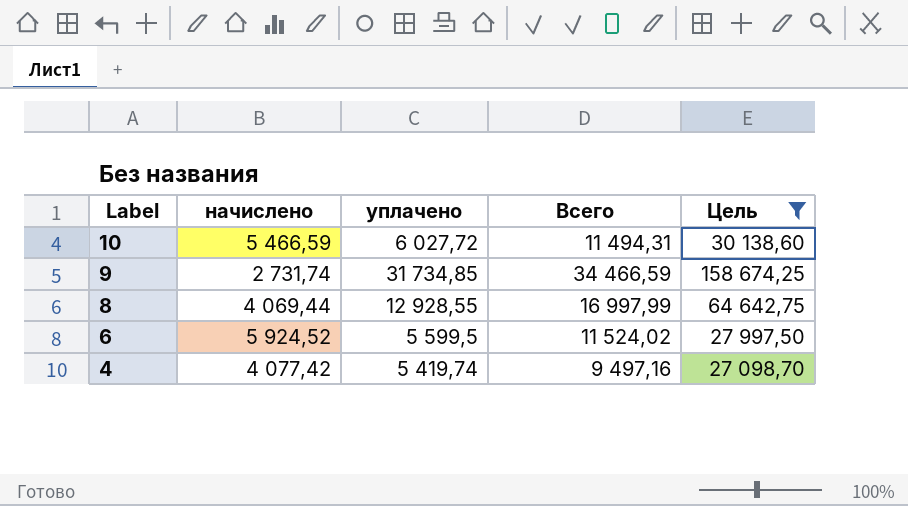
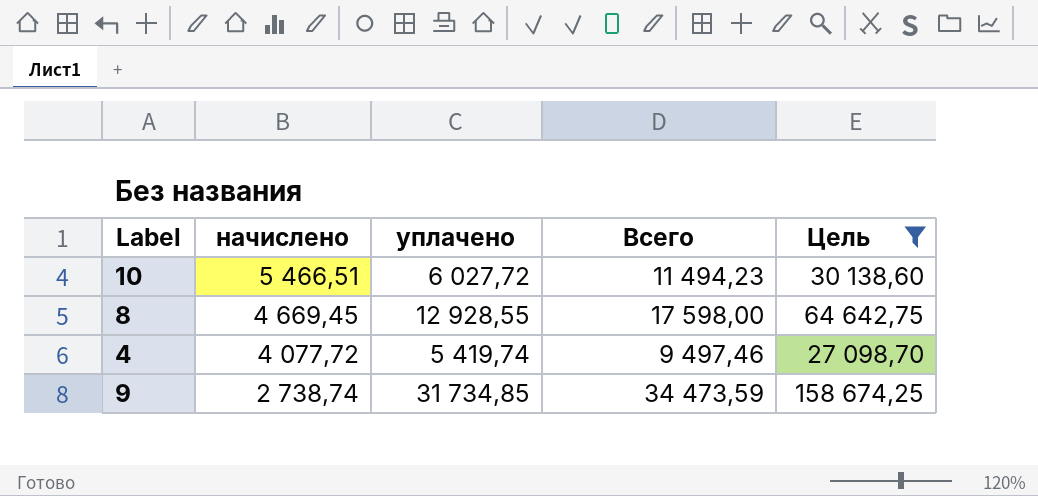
row order: Label descending -> начислено descending
row 6: 5 924,52 | 5 599,5 | 11 524,02 | 27 997,50 -> none
10 | начислено: 5 466,59 -> 5 466,51
10 | Всего: 11 494,31 -> 11 494,23
8 | начислено: 4 069,44 -> 4 669,45
8 | Всего: 16 997,99 -> 17 598,00
4 | начислено: 4 077,42 -> 4 077,72
4 | Всего: 9 497,16 -> 9 497,46
9 | начислено: 2 731,74 -> 2 738,74
9 | Всего: 34 466,59 -> 34 473,59

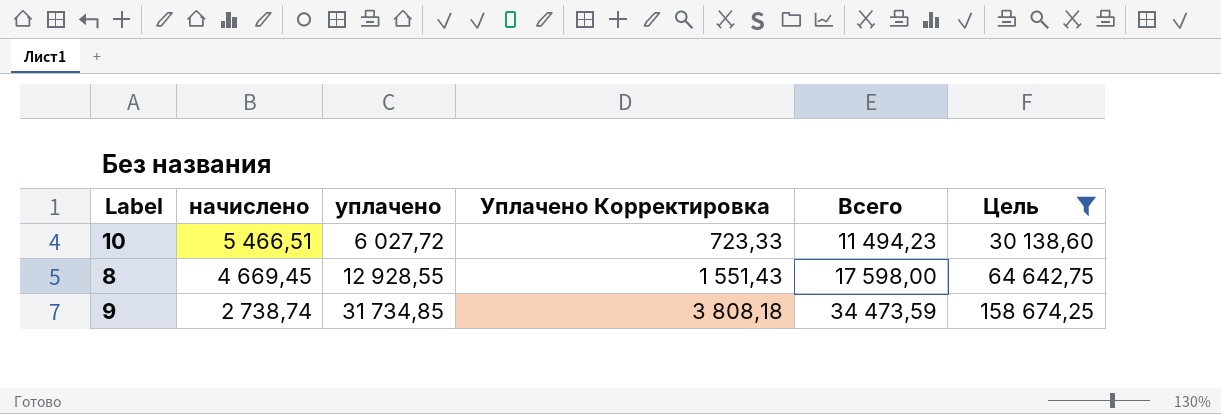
column Уплачено Корректировка | formula: none -> [уплачено] * 0,12
row 4: 4 077,72 | 5 419,74 | 9 497,46 | 27 098,70 -> none

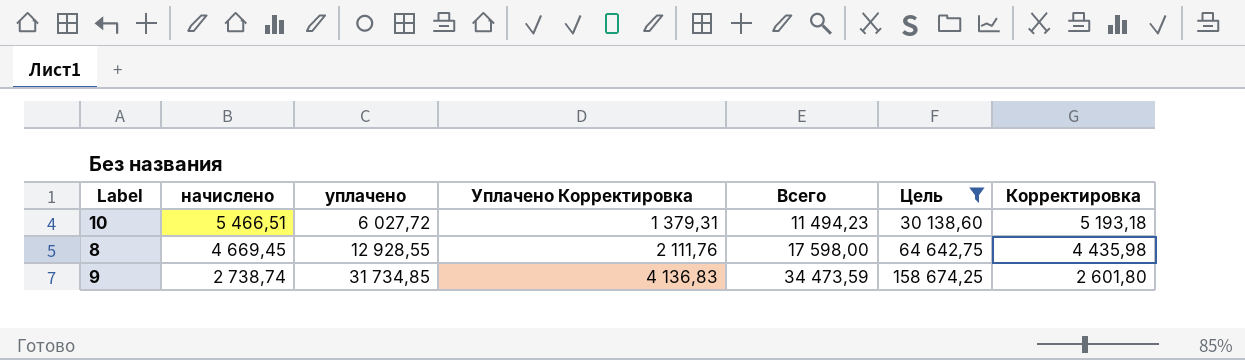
column Уплачено Корректировка | formula: [уплачено] * 0,12 -> [Всего] * 0,12
column Корректировка | formula: none -> [начислено] * 0,95

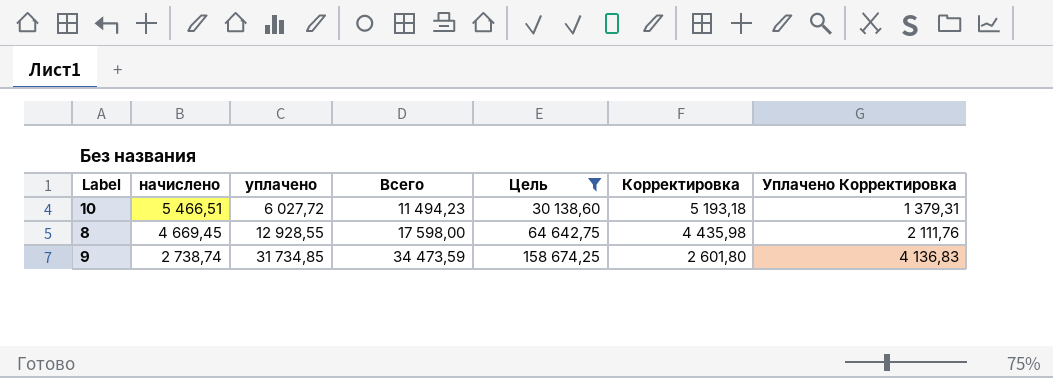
column Уплачено Корректировка | position: 4 -> 7

